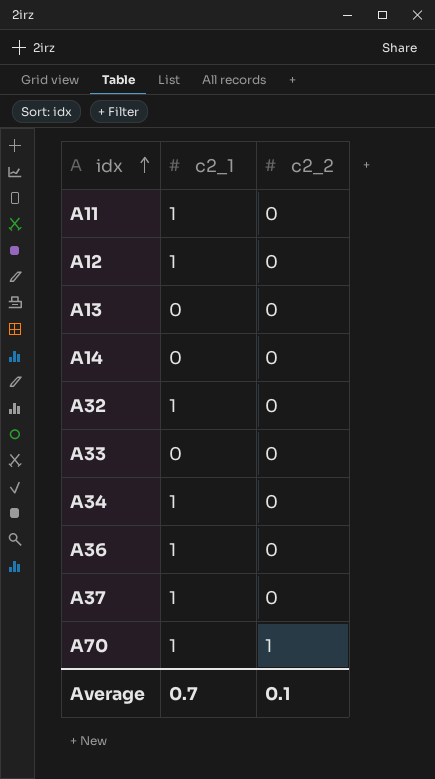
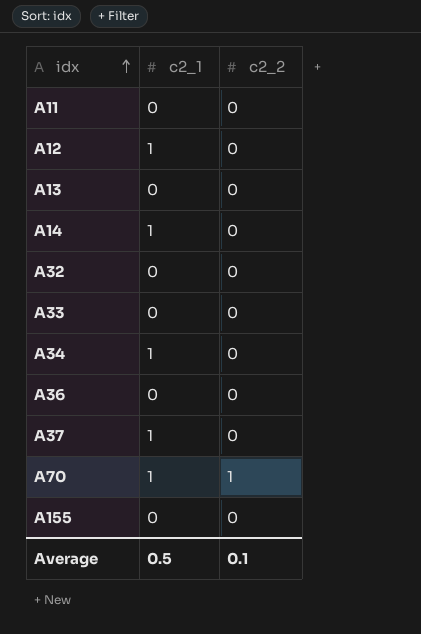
A11 | c2_1: 1 -> 0
A14 | c2_1: 0 -> 1
A32 | c2_1: 1 -> 0
A36 | c2_1: 1 -> 0
row A155: none -> 0 | 0
Average | c2_1: 0.7 -> 0.5

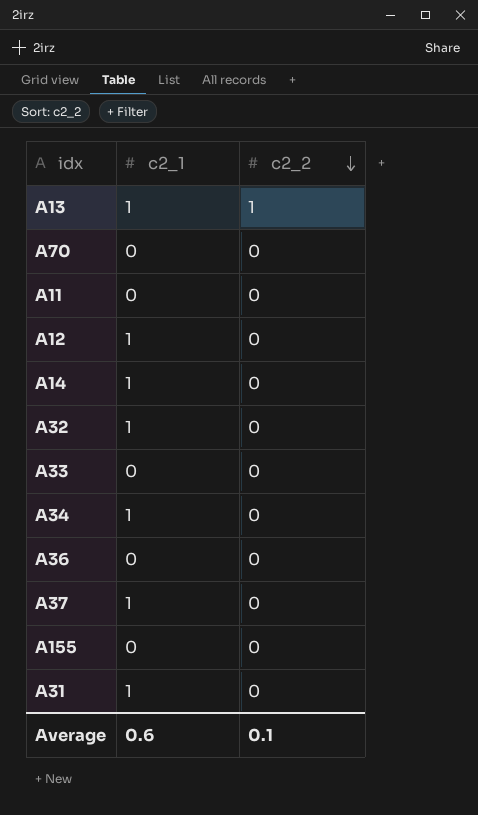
row order: idx ascending -> c2_2 descending
A13 | c2_1: 0 -> 1
A13 | c2_2: 0 -> 1
A70 | c2_1: 1 -> 0
A70 | c2_2: 1 -> 0
A32 | c2_1: 0 -> 1
row A31: none -> 1 | 0
Average | c2_1: 0.5 -> 0.6

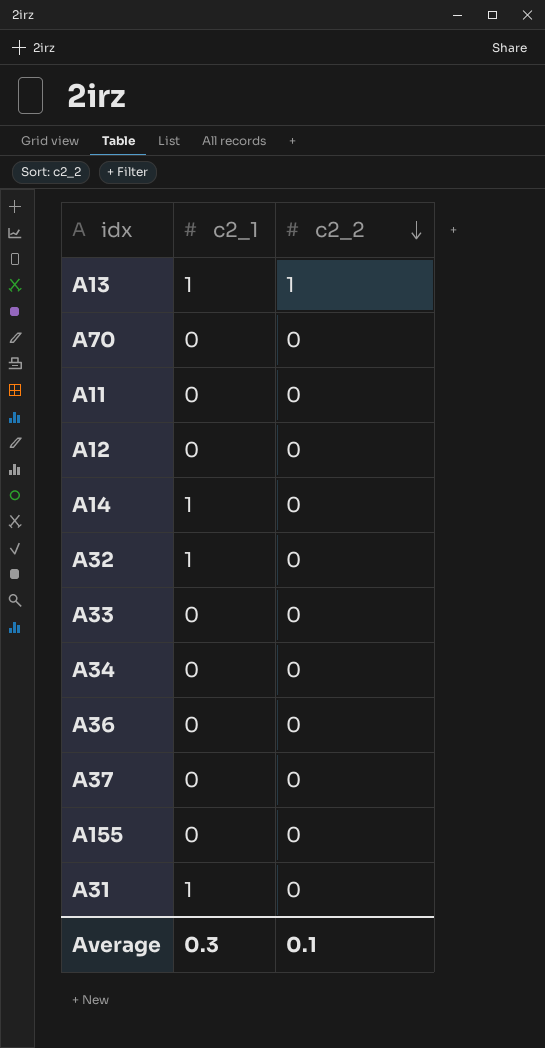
A12 | c2_1: 1 -> 0
A34 | c2_1: 1 -> 0
A37 | c2_1: 1 -> 0
Average | c2_1: 0.6 -> 0.3

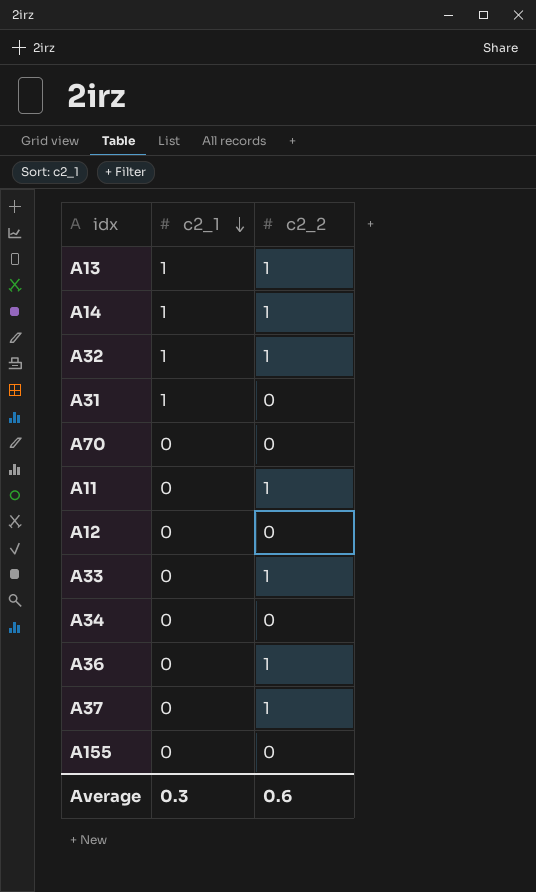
row order: c2_2 descending -> c2_1 descending
A14 | c2_2: 0 -> 1
A32 | c2_2: 0 -> 1
A11 | c2_2: 0 -> 1
A33 | c2_2: 0 -> 1
A36 | c2_2: 0 -> 1
A37 | c2_2: 0 -> 1
Average | c2_2: 0.1 -> 0.6

